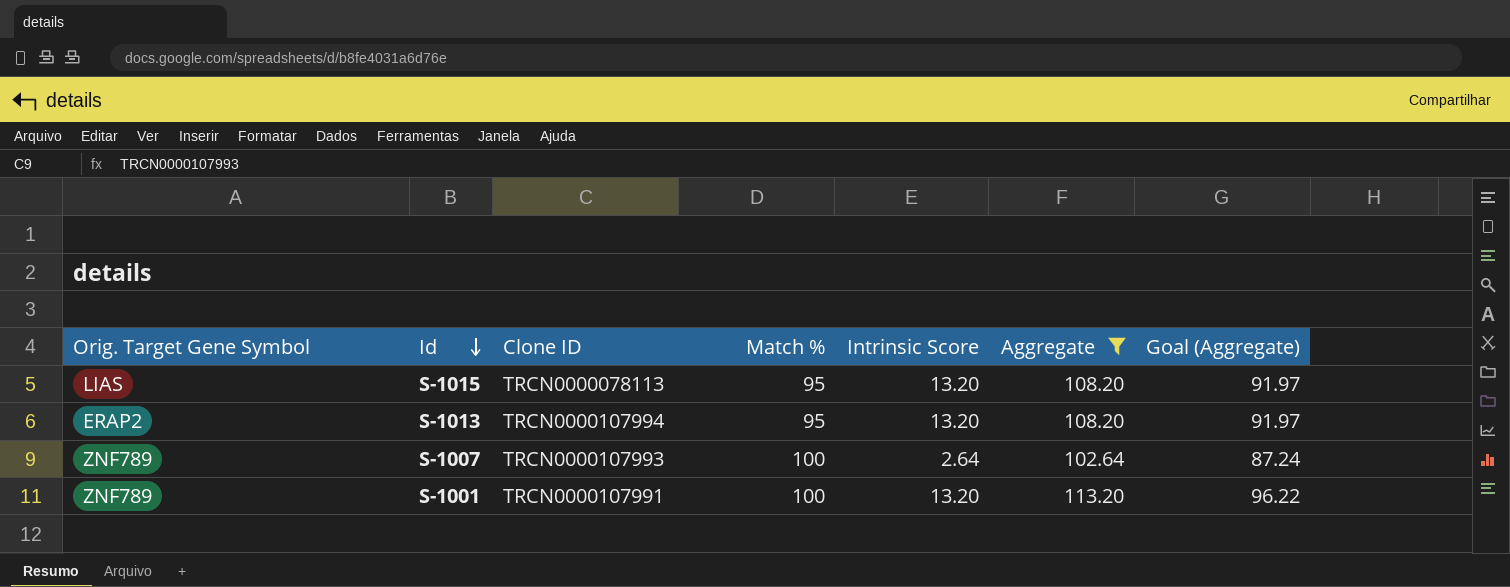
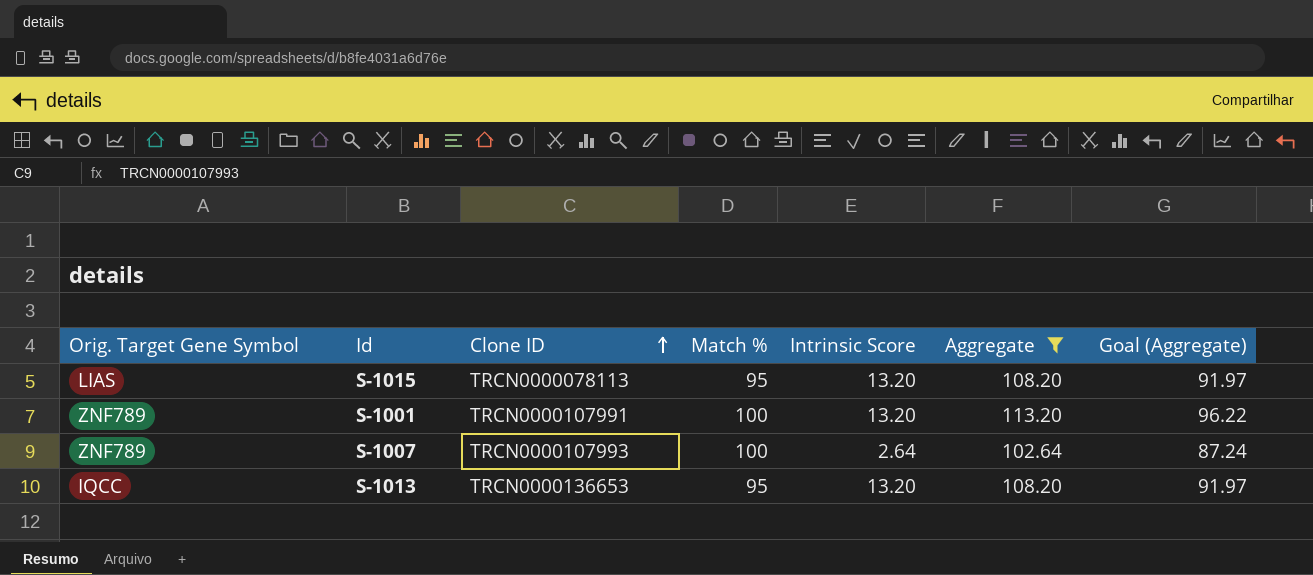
row order: Id descending -> Clone ID ascending
S-1013 | Orig. Target Gene Symbol: ERAP2 -> IQCC
S-1013 | Clone ID: TRCN0000107994 -> TRCN0000136653

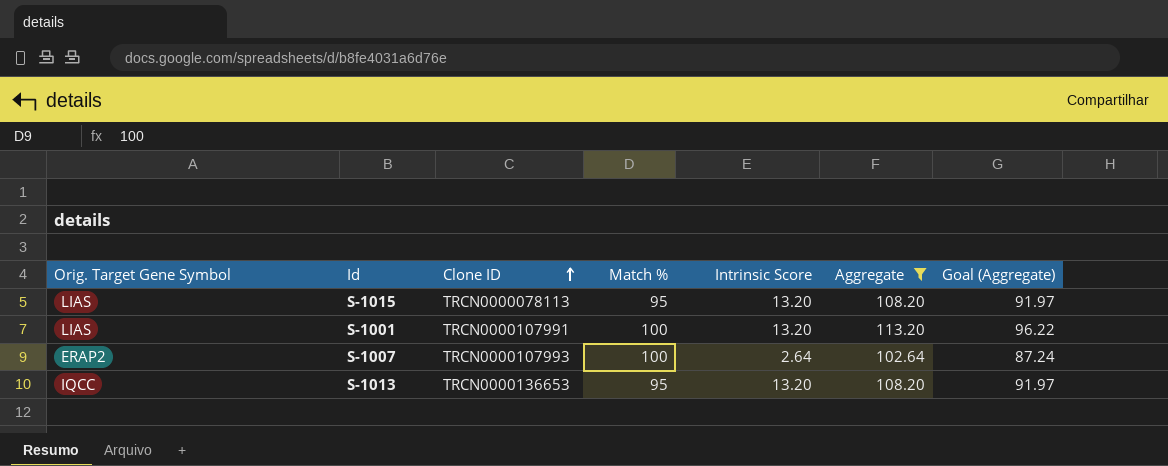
S-1001 | Orig. Target Gene Symbol: ZNF789 -> LIAS
S-1007 | Orig. Target Gene Symbol: ZNF789 -> ERAP2

